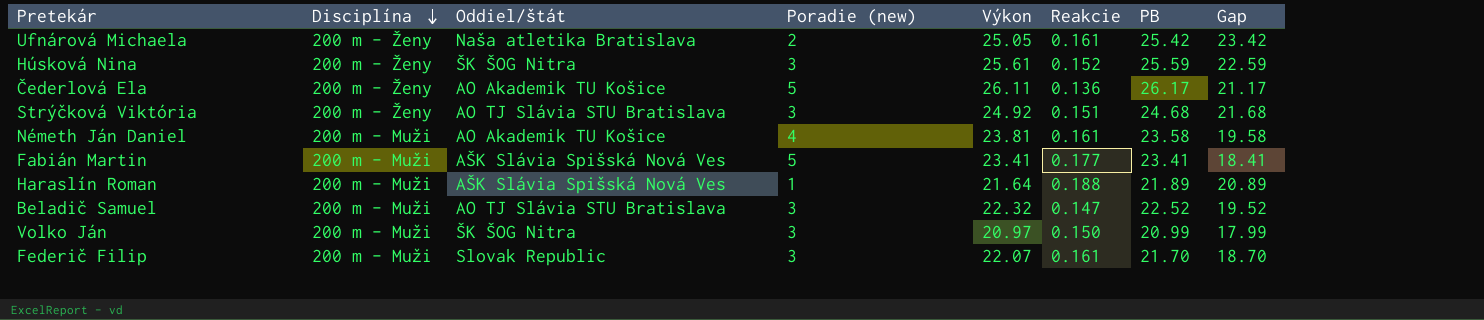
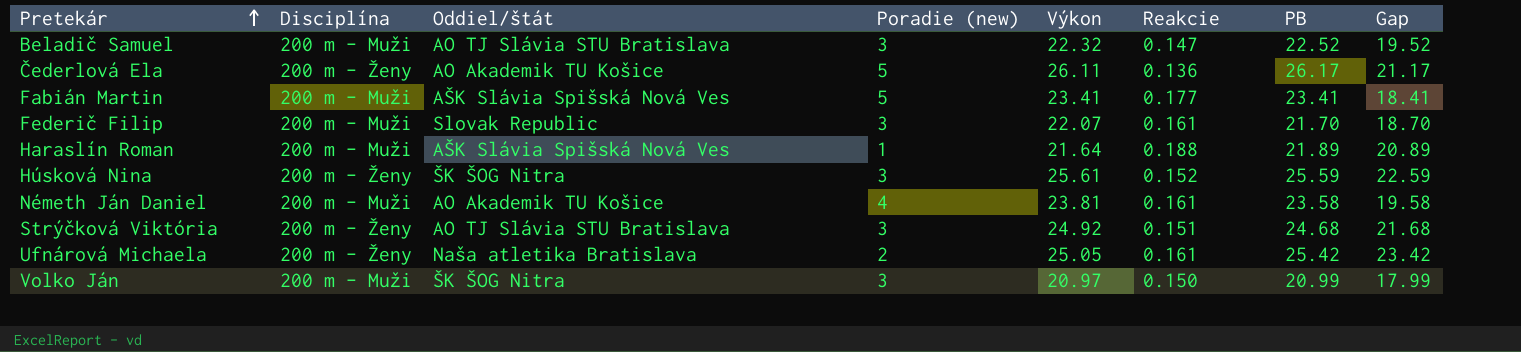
row order: Disciplína descending -> Pretekár ascending

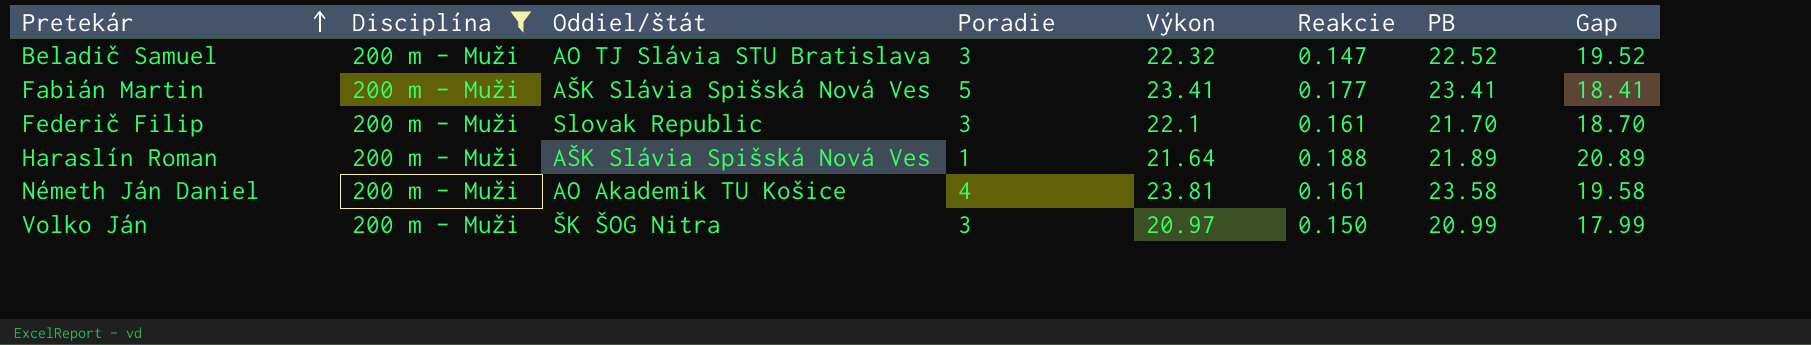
filter: none -> Disciplína = 200 m - Muži
column name: Poradie (new) -> Poradie
Federič Filip | Výkon: 22.07 -> 22.1

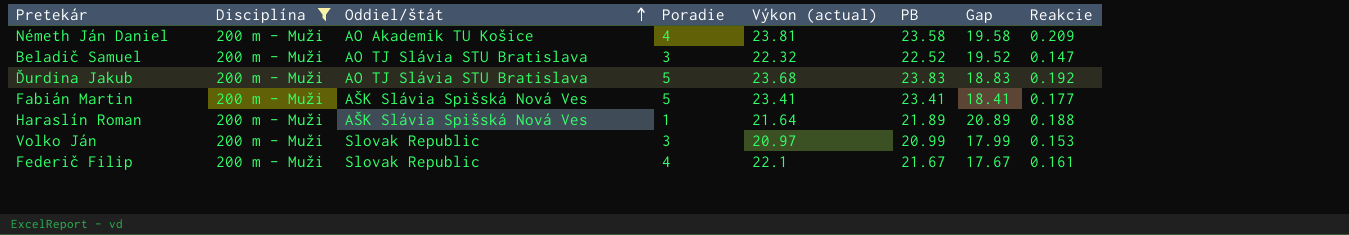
row order: Pretekár ascending -> Oddiel/štát ascending
column name: Výkon -> Výkon (actual)
column Reakcie | position: 6 -> 8
Németh Ján Daniel | Reakcie: 0.161 -> 0.209
row Ďurdina Jakub: none -> 200 m - Muži | AO TJ Slávia STU Bratislava | 5 | 23.68 | 23.83 | 18.83 | 0.192
Volko Ján | Oddiel/štát: ŠK ŠOG Nitra -> Slovak Republic
Volko Ján | Reakcie: 0.150 -> 0.153
Federič Filip | Poradie: 3 -> 4
Federič Filip | PB: 21.70 -> 21.67
Federič Filip | Gap: 18.70 -> 17.67

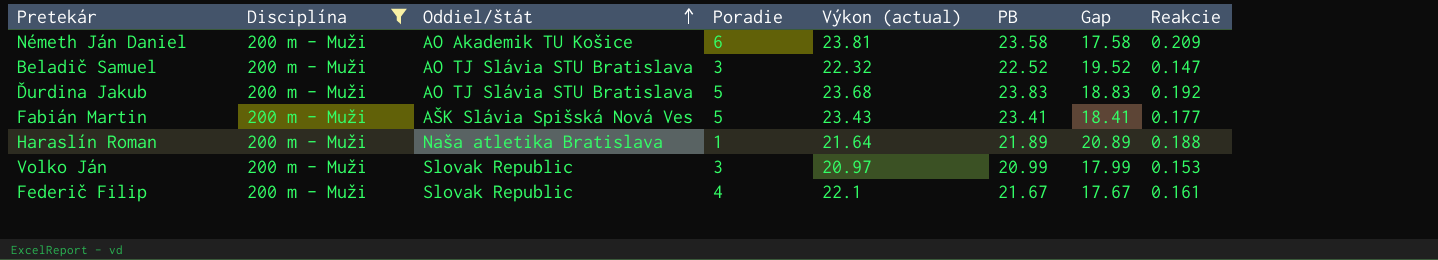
Németh Ján Daniel | Poradie: 4 -> 6
Németh Ján Daniel | Gap: 19.58 -> 17.58
Fabián Martin | Výkon (actual): 23.41 -> 23.43
Haraslín Roman | Oddiel/štát: AŠK Slávia Spišská Nová Ves -> Naša atletika Bratislava

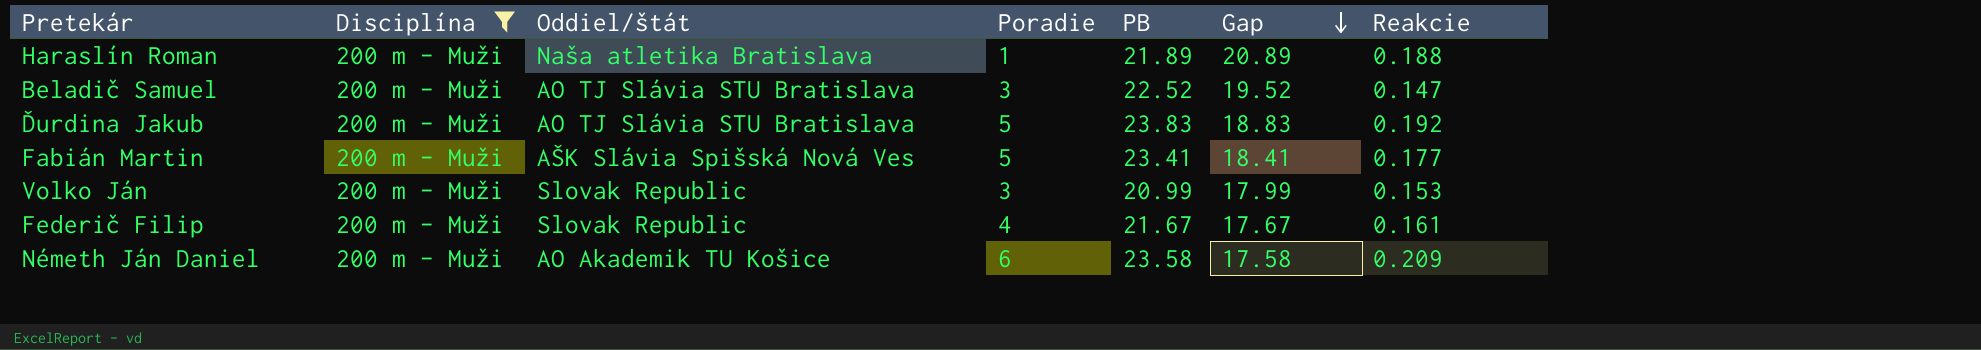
row order: Oddiel/štát ascending -> Gap descending
column Výkon (actual) | position: 5 -> none

